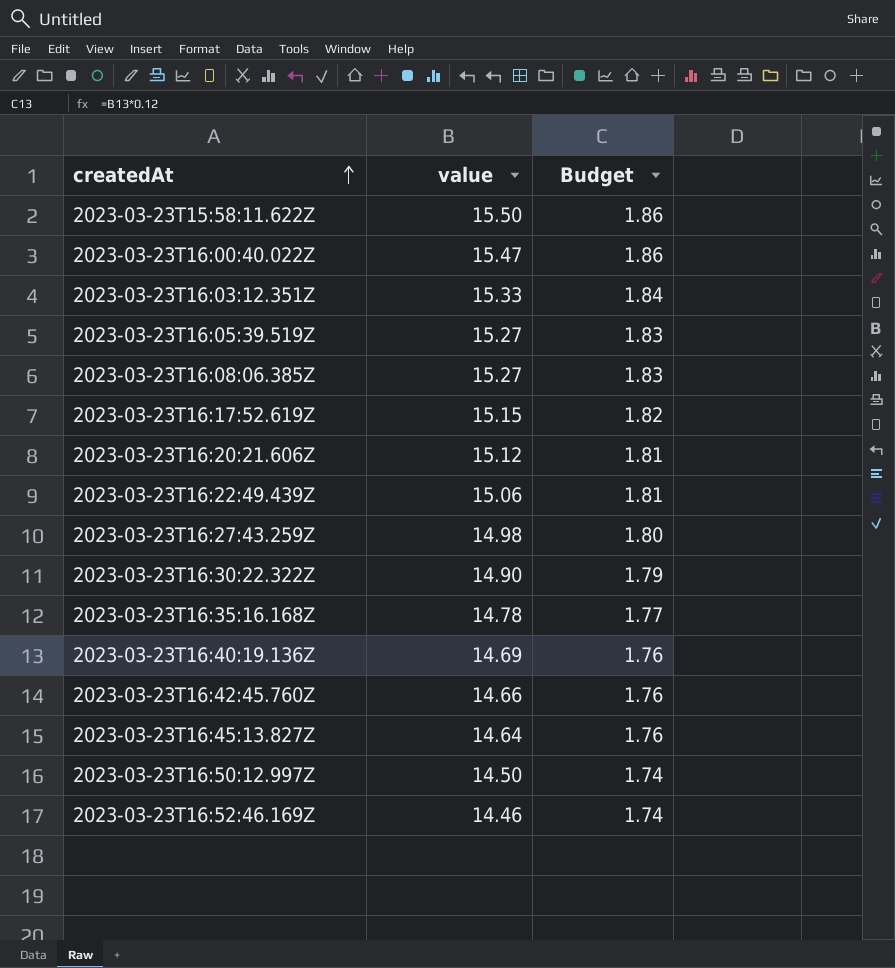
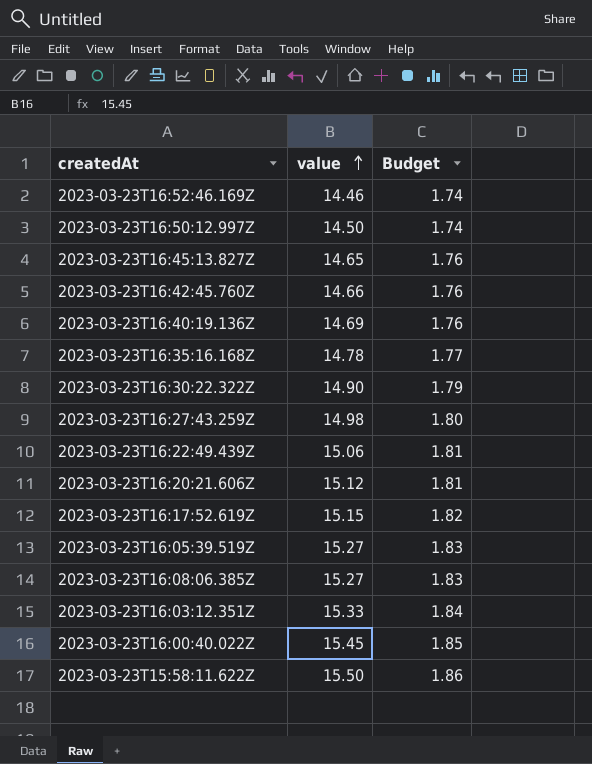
row order: createdAt ascending -> value ascending
2023-03-23T16:45:13.827Z | value: 14.64 -> 14.65
2023-03-23T16:00:40.022Z | value: 15.47 -> 15.45
2023-03-23T16:00:40.022Z | Budget: 1.86 -> 1.85

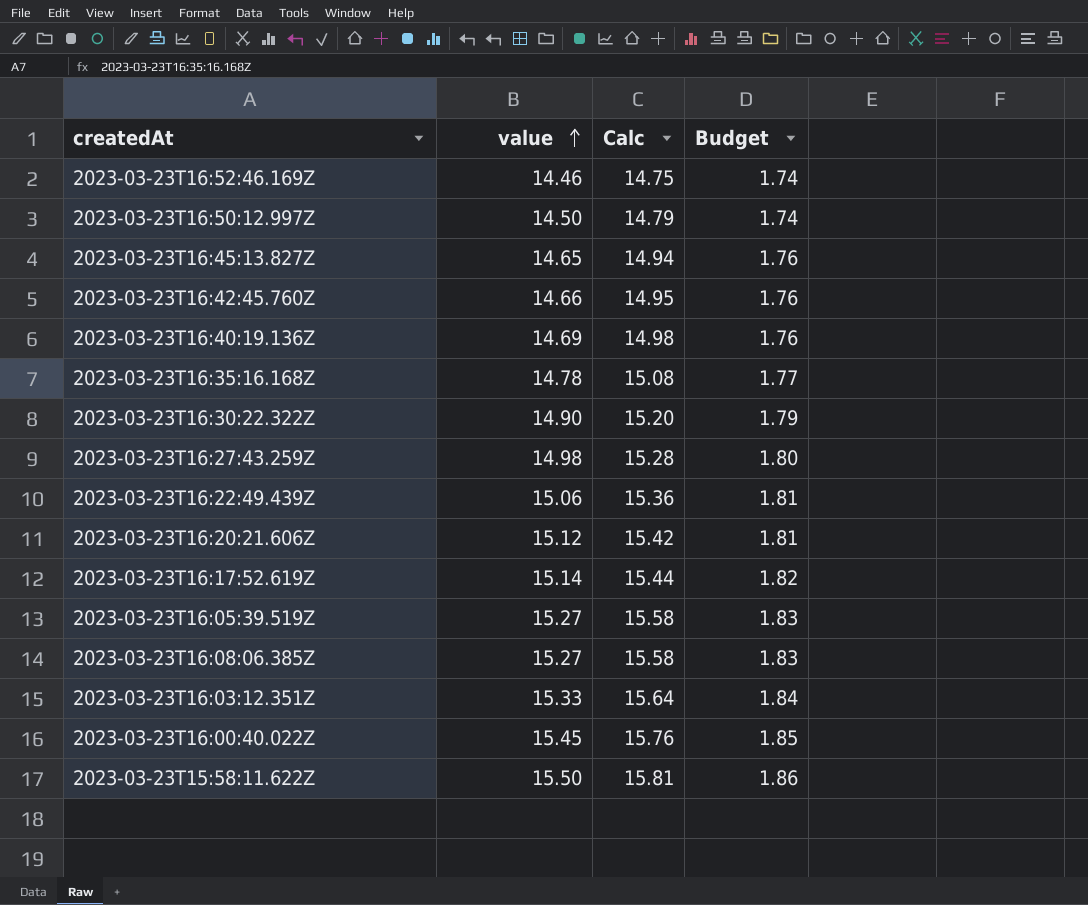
column Calc | formula: none -> [value] * 1.02
2023-03-23T16:17:52.619Z | value: 15.15 -> 15.14

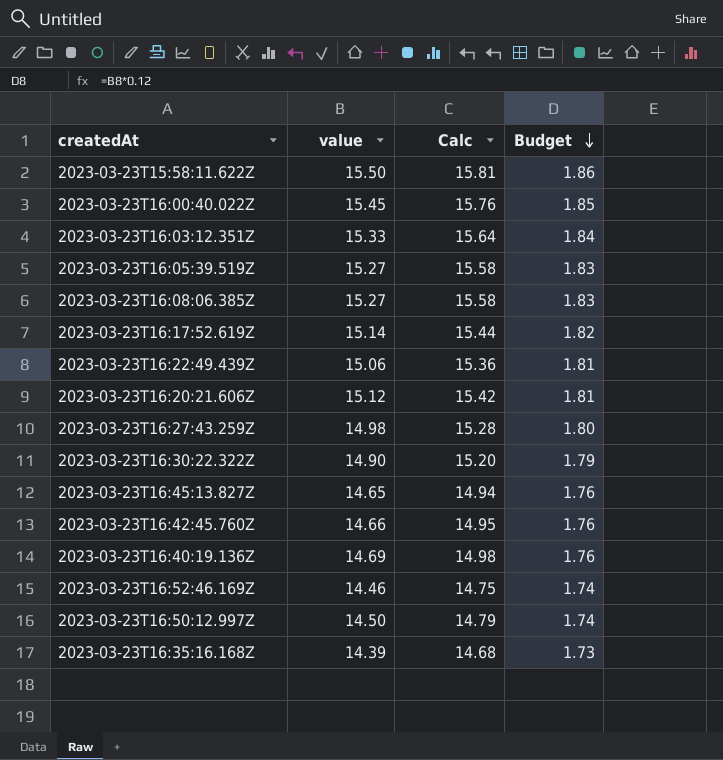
row order: value ascending -> Budget descending
2023-03-23T16:35:16.168Z | value: 14.78 -> 14.39
2023-03-23T16:35:16.168Z | Calc: 15.08 -> 14.68
2023-03-23T16:35:16.168Z | Budget: 1.77 -> 1.73

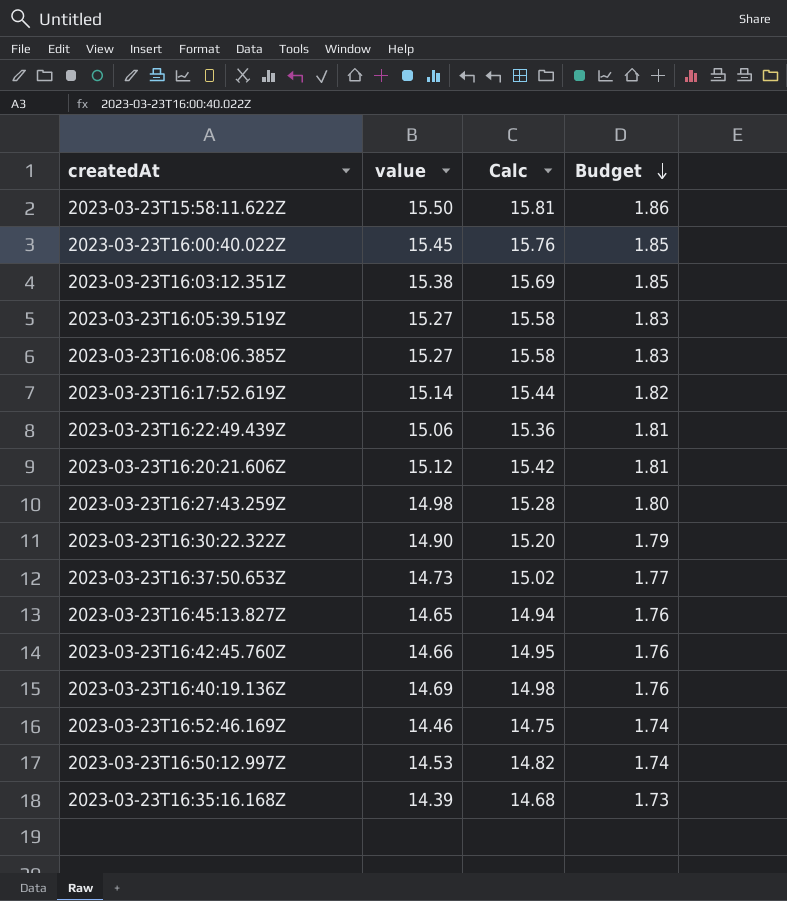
2023-03-23T16:03:12.351Z | value: 15.33 -> 15.38
2023-03-23T16:03:12.351Z | Calc: 15.64 -> 15.69
2023-03-23T16:03:12.351Z | Budget: 1.84 -> 1.85
row 2023-03-23T16:37:50.653Z: none -> 14.73 | 15.02 | 1.77
2023-03-23T16:50:12.997Z | value: 14.50 -> 14.53
2023-03-23T16:50:12.997Z | Calc: 14.79 -> 14.82

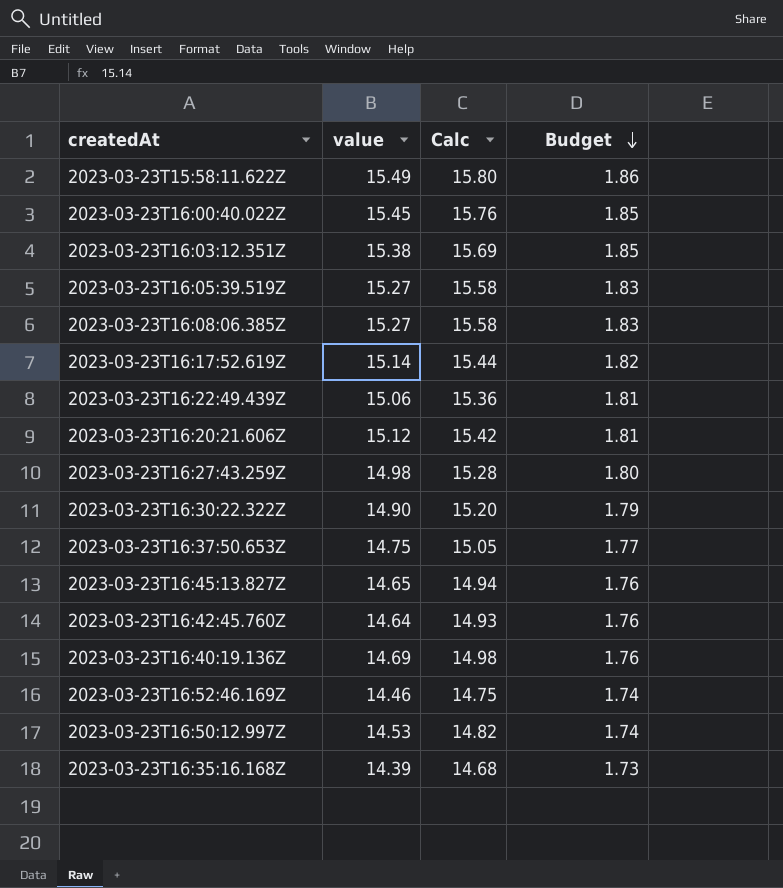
2023-03-23T15:58:11.622Z | value: 15.50 -> 15.49
2023-03-23T15:58:11.622Z | Calc: 15.81 -> 15.80
2023-03-23T16:37:50.653Z | value: 14.73 -> 14.75
2023-03-23T16:37:50.653Z | Calc: 15.02 -> 15.05
2023-03-23T16:42:45.760Z | value: 14.66 -> 14.64
2023-03-23T16:42:45.760Z | Calc: 14.95 -> 14.93

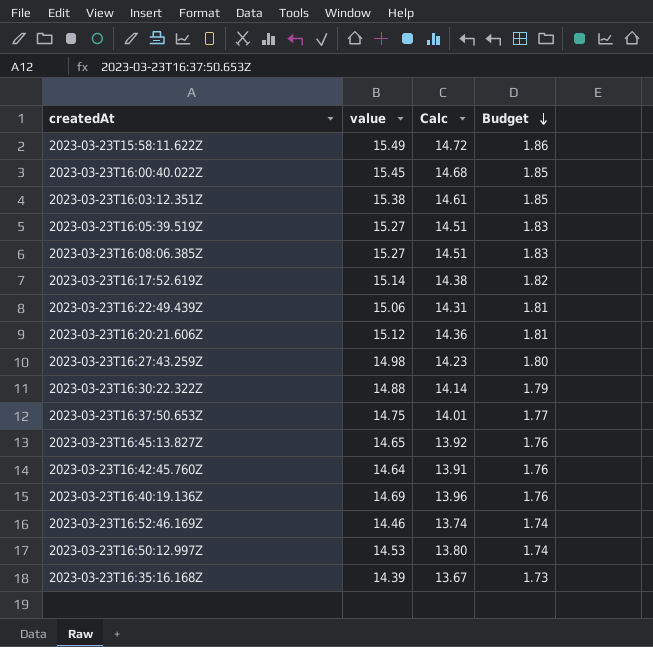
column Calc | formula: [value] * 1.02 -> [value] * 0.95
2023-03-23T16:30:22.322Z | value: 14.90 -> 14.88

